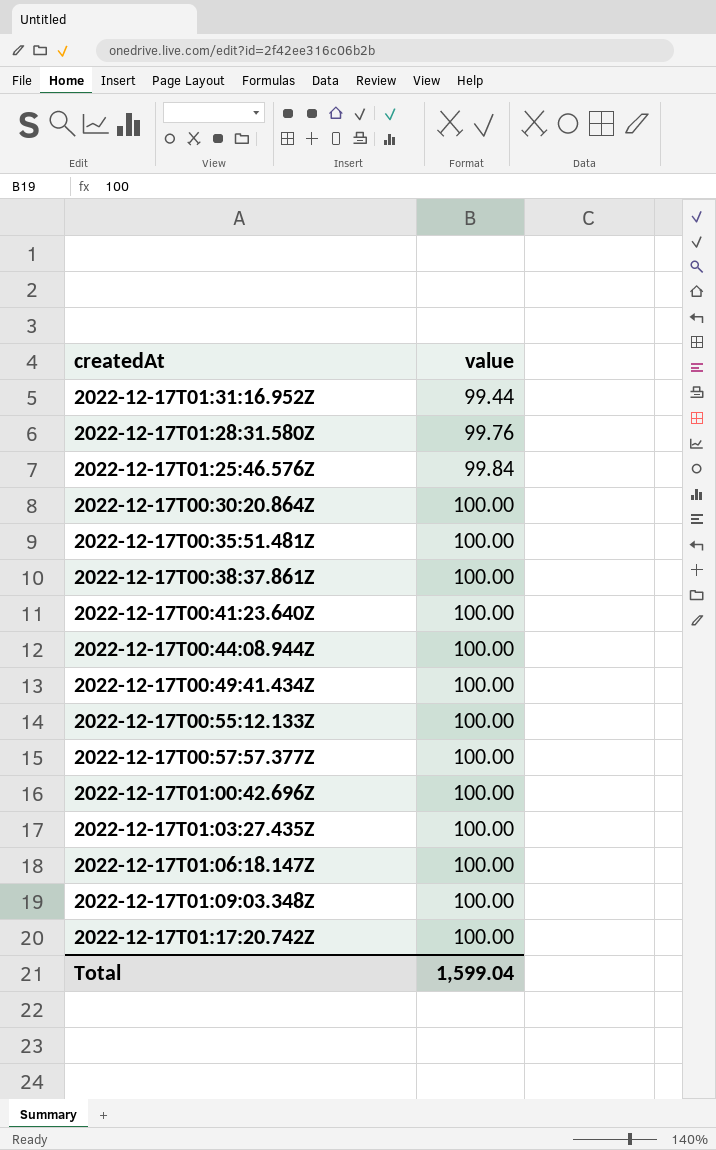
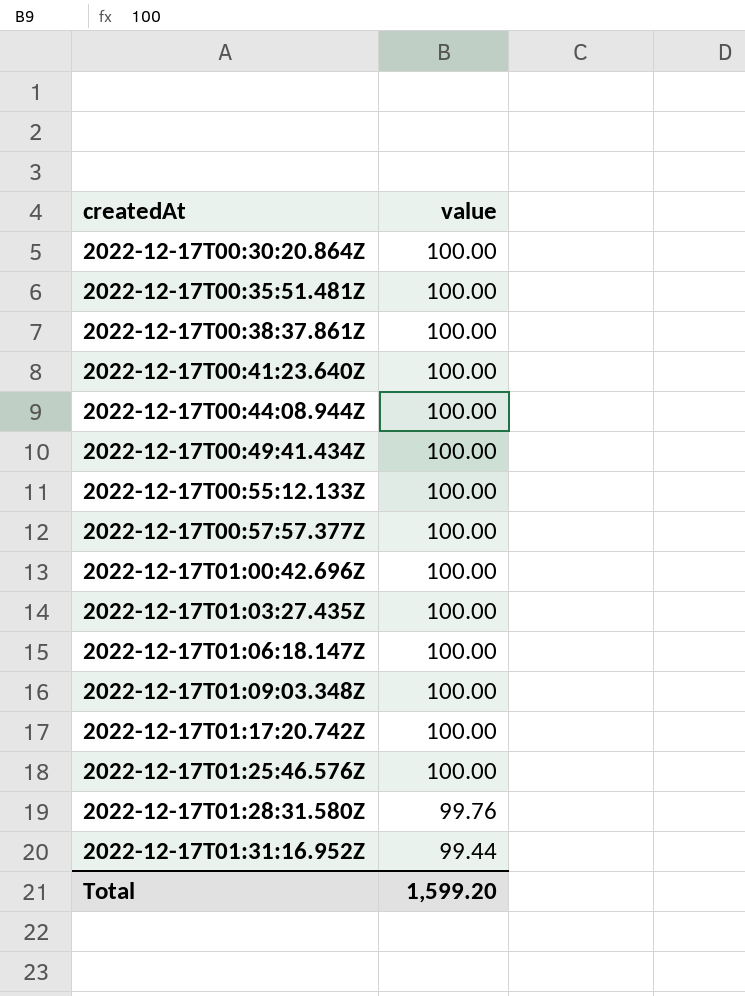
row order: value ascending -> createdAt ascending
2022-12-17T01:25:46.576Z | value: 99.84 -> 100.00
Total | value: 1,599.04 -> 1,599.20

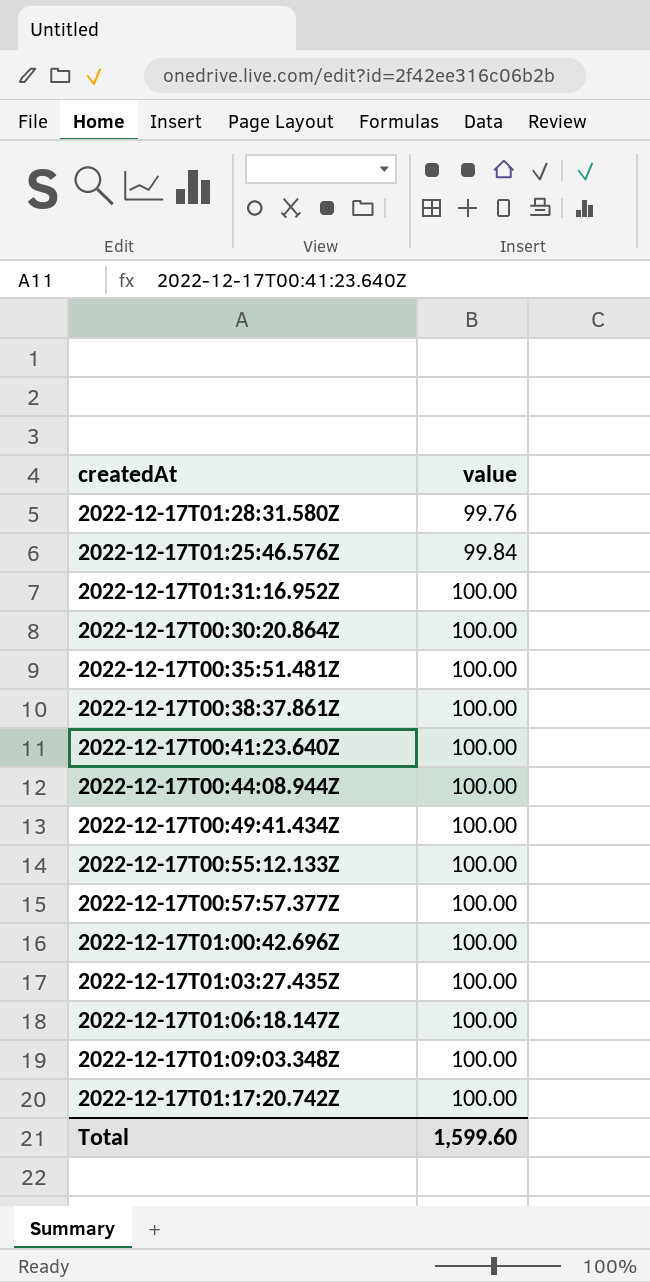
row order: createdAt ascending -> value ascending
2022-12-17T01:25:46.576Z | value: 100.00 -> 99.84
2022-12-17T01:31:16.952Z | value: 99.44 -> 100.00
Total | value: 1,599.20 -> 1,599.60

